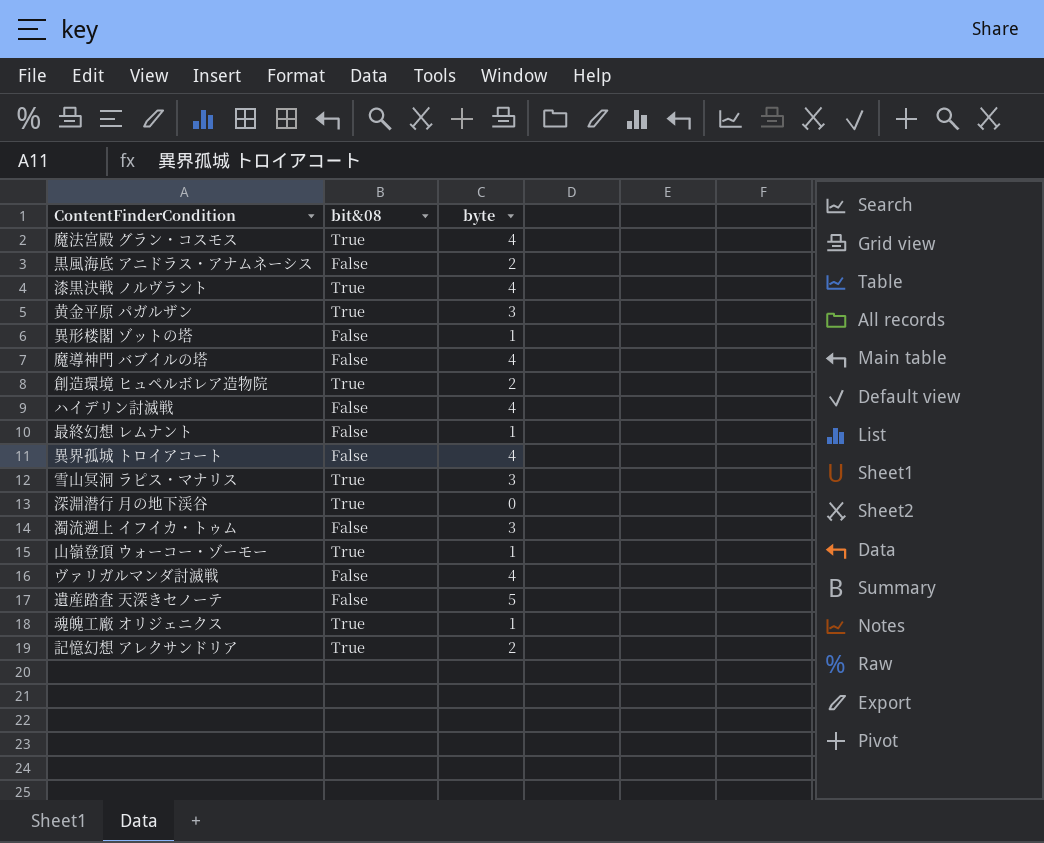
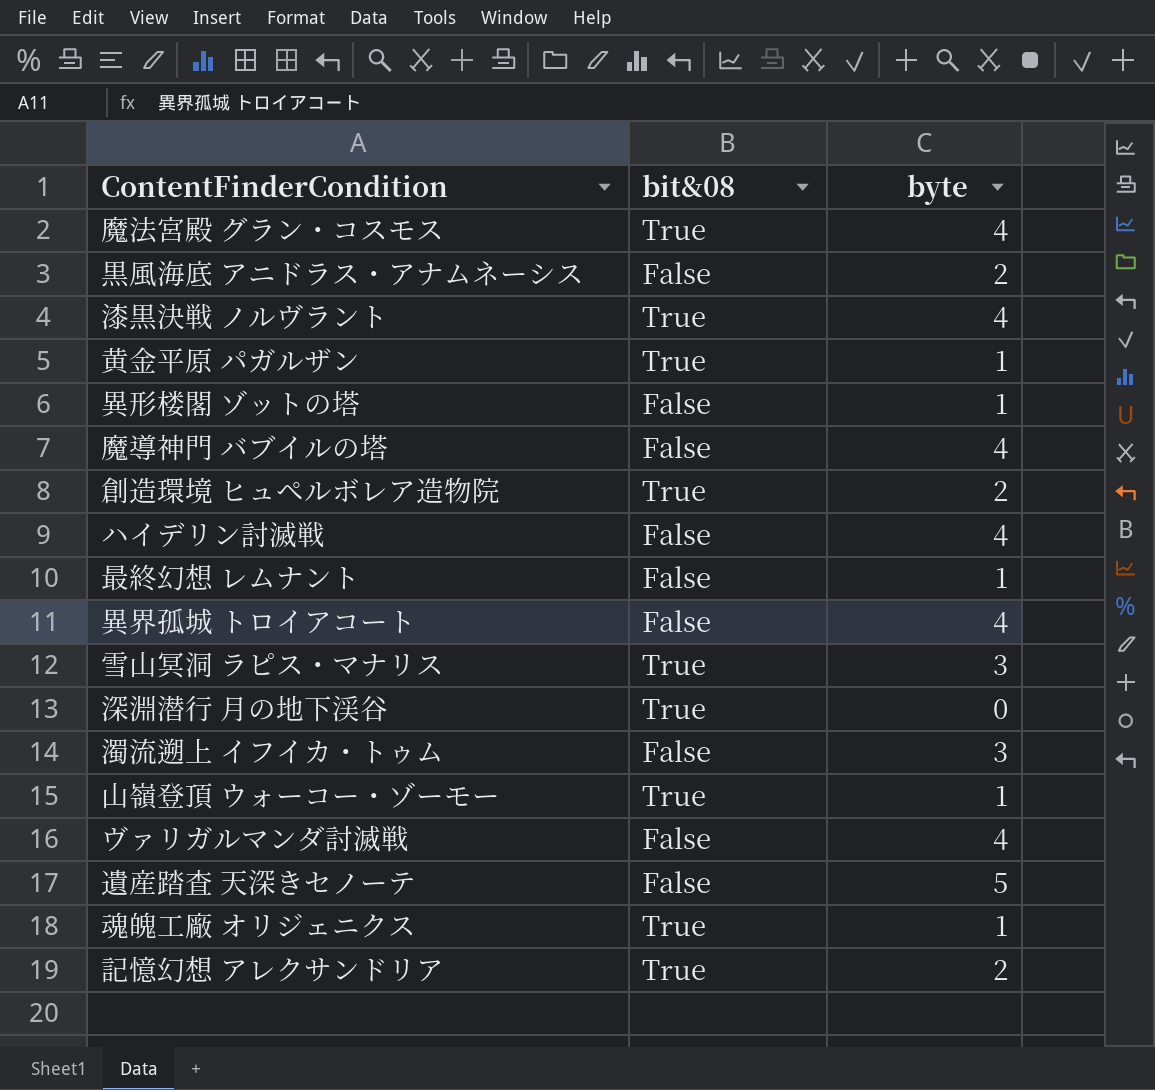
黄金平原 パガルザン | byte: 3 -> 1

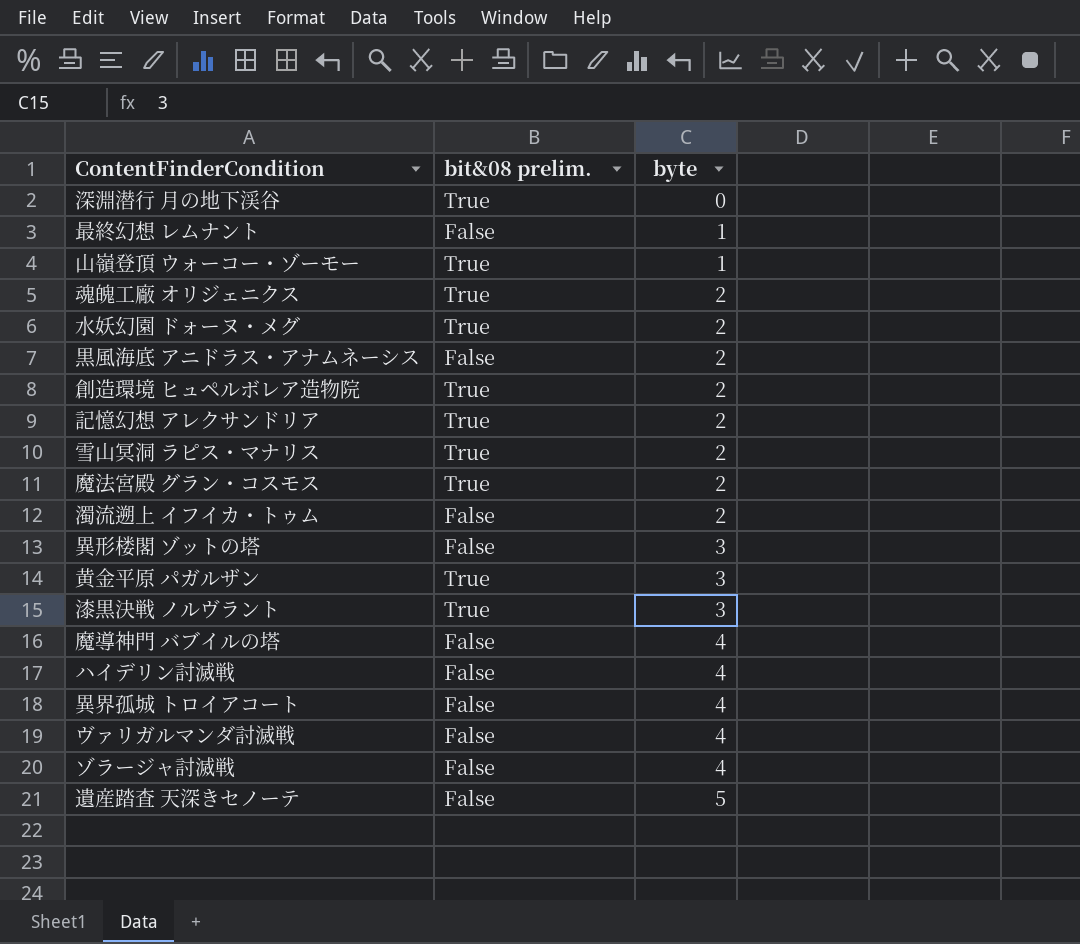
row order: none -> byte ascending
column name: bit&08 -> bit&08 prelim.
魂魄工廠 オリジェニクス | byte: 1 -> 2
row 水妖幻園 ドォーヌ・メグ: none -> True | 2
雪山冥洞 ラピス・マナリス | byte: 3 -> 2
魔法宮殿 グラン・コスモス | byte: 4 -> 2
濁流遡上 イフイカ・トゥム | byte: 3 -> 2
異形楼閣 ゾットの塔 | byte: 1 -> 3
黄金平原 パガルザン | byte: 1 -> 3
漆黒決戦 ノルヴラント | byte: 4 -> 3
row ゾラージャ討滅戦: none -> False | 4

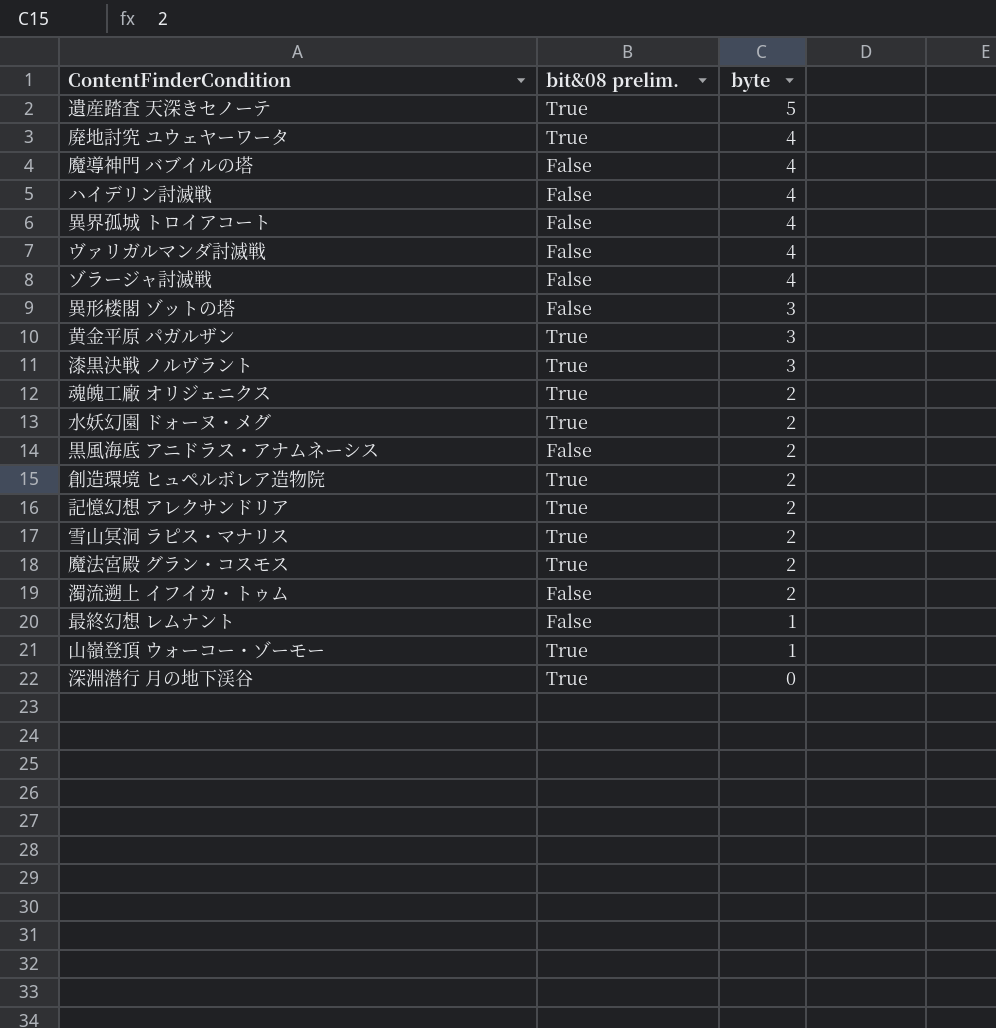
row order: byte ascending -> byte descending
遺産踏査 天深きセノーテ | bit&08 prelim.: False -> True
row 廃地討究 ユウェヤーワータ: none -> True | 4

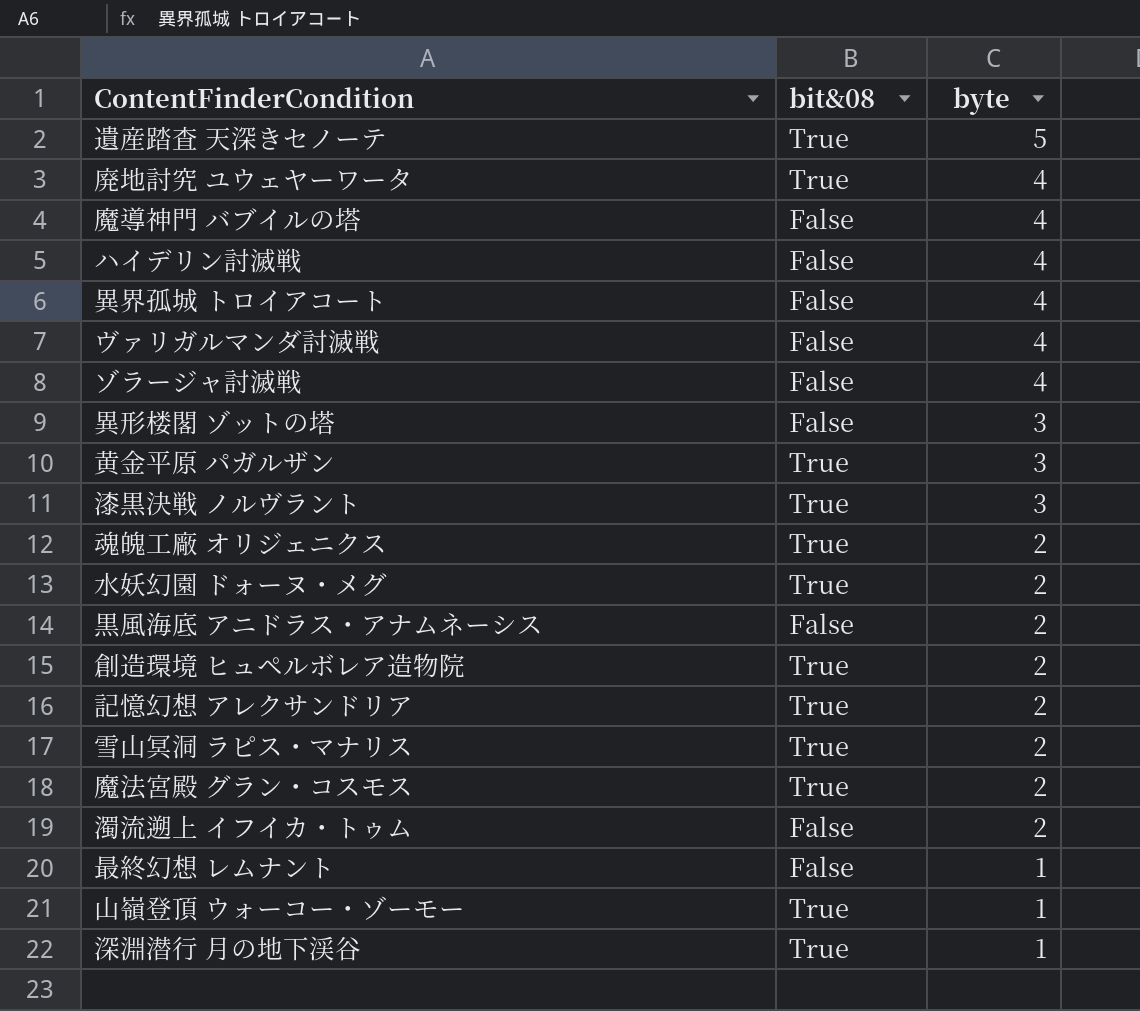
column name: bit&08 prelim. -> bit&08
深淵潜行 月の地下渓谷 | byte: 0 -> 1

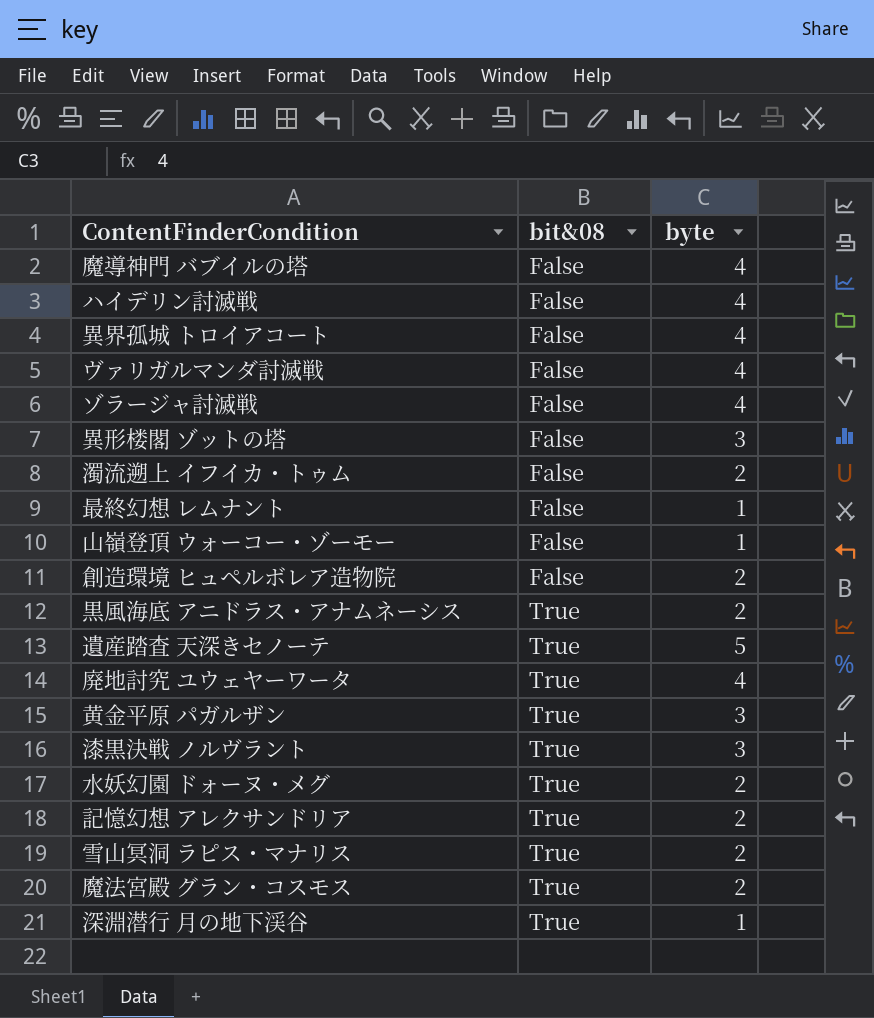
row order: byte descending -> bit&08 ascending
row 魂魄工廠 オリジェニクス: True | 2 -> none
山嶺登頂 ウォーコー・ゾーモー | bit&08: True -> False
創造環境 ヒュペルボレア造物院 | bit&08: True -> False
黒風海底 アニドラス・アナムネーシス | bit&08: False -> True

